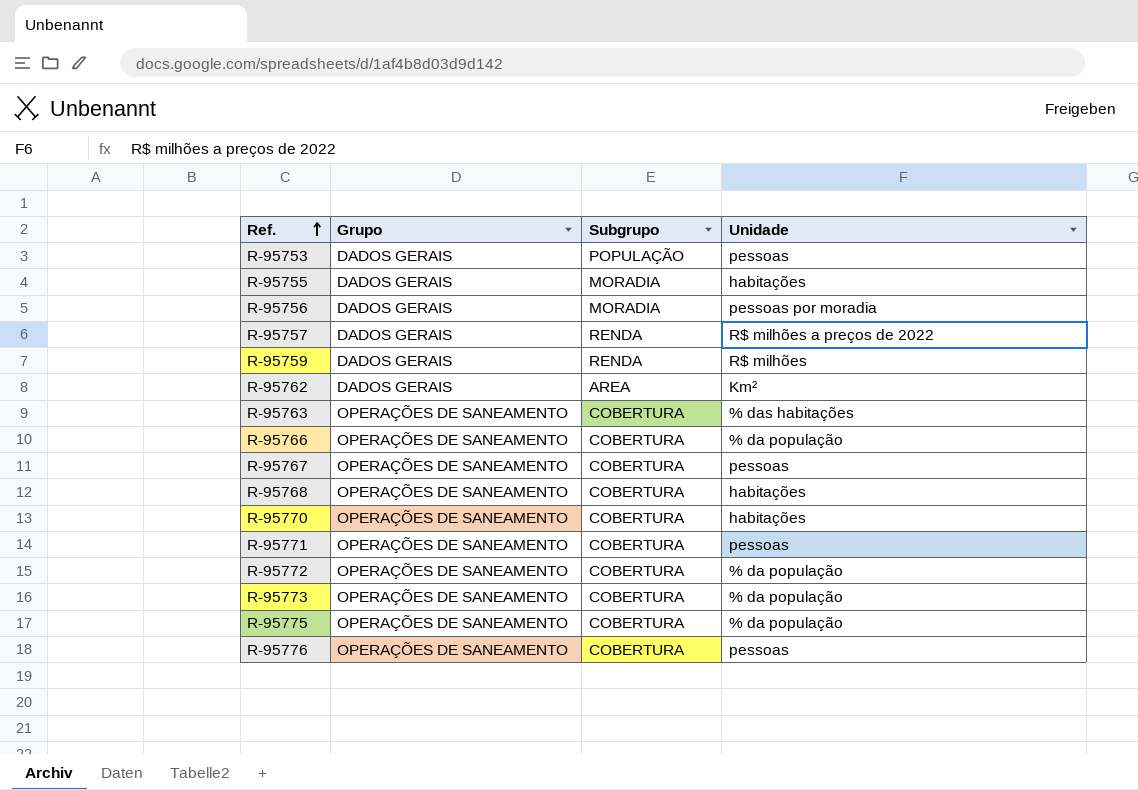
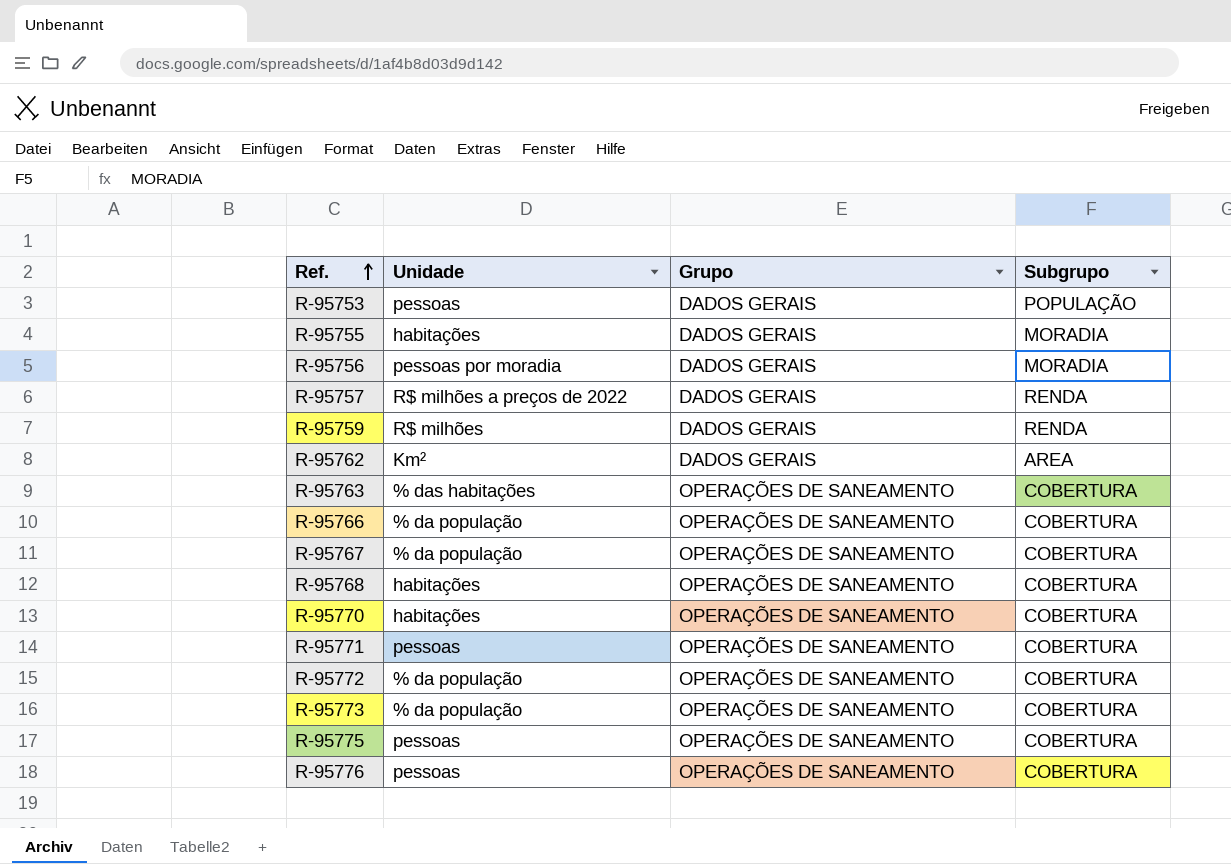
column Unidade | position: 4 -> 2
R-95767 | Unidade: pessoas -> % da população
R-95775 | Unidade: % da população -> pessoas

